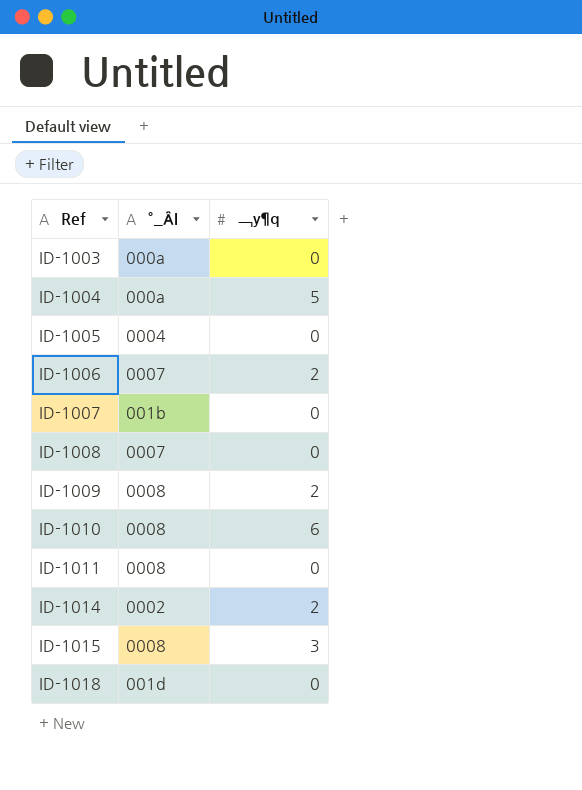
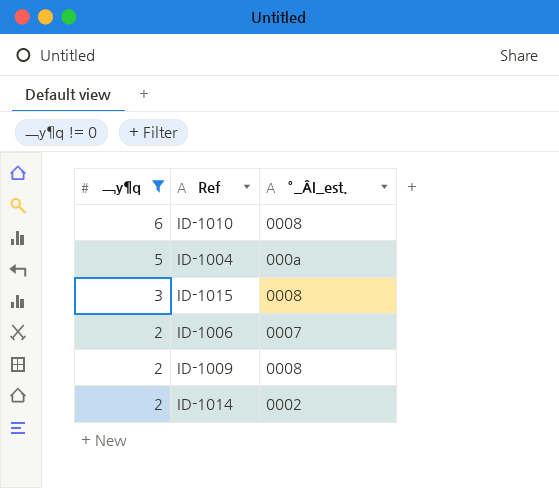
filter: none -> ¬y¶q != 0
row order: Ref ascending -> ¬y¶q descending
column ¬y¶q | position: 3 -> 1
column name: °_ÂI -> °_ÂI_est.

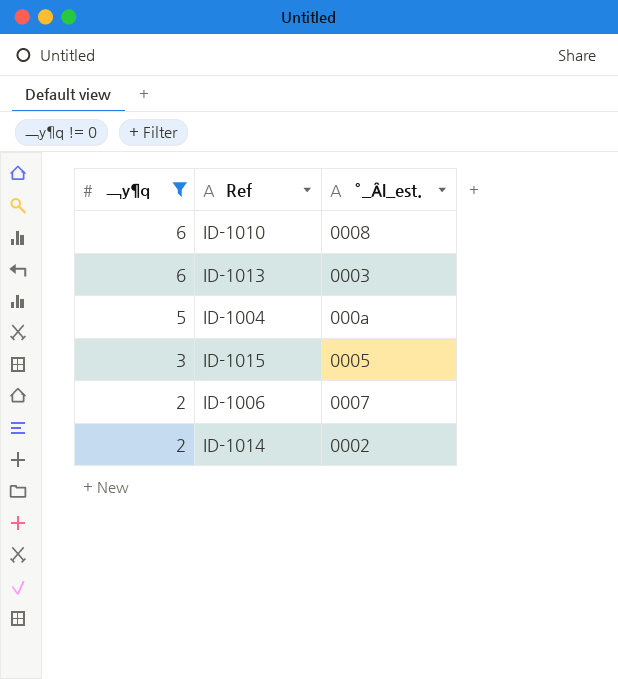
row ID-1009: 2 | 0008 -> none
row ID-1013: none -> 6 | 0003
ID-1015 | °_ÂI_est.: 0008 -> 0005

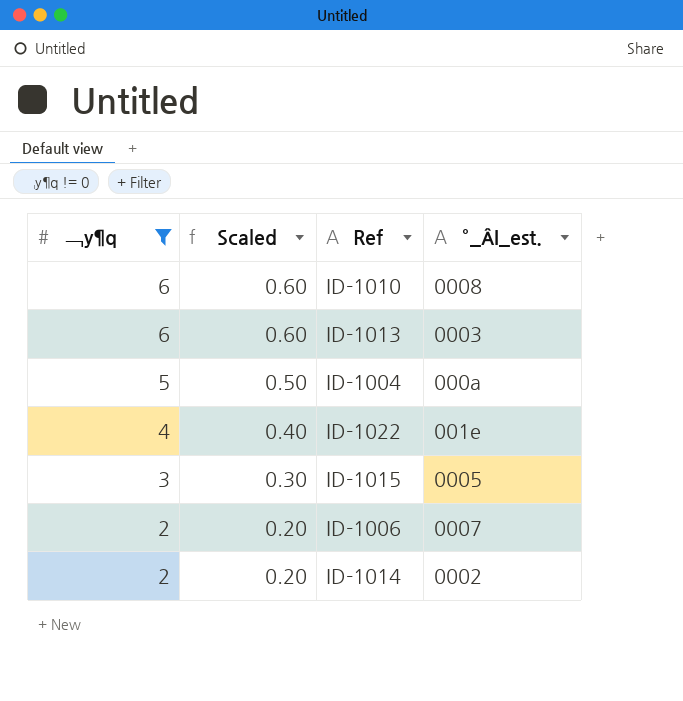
column Scaled | formula: none -> [¬y¶q] * 0.1
row ID-1022: none -> 4 | 0.40 | 001e

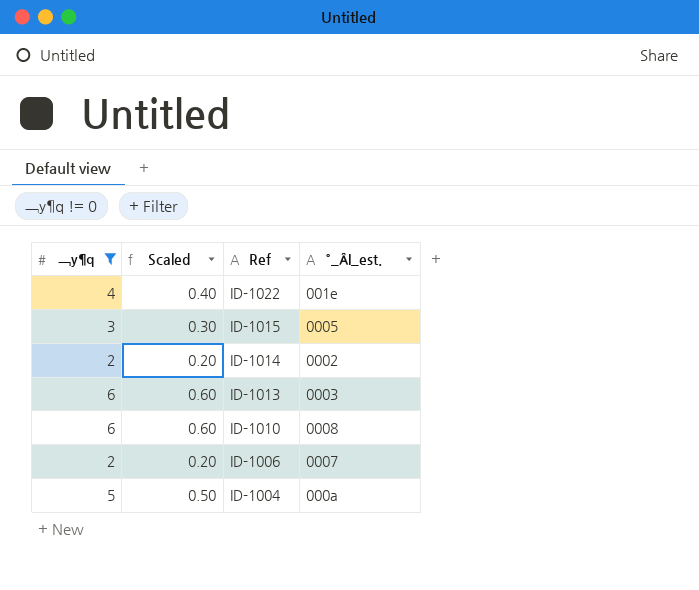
row order: ¬y¶q descending -> Ref descending

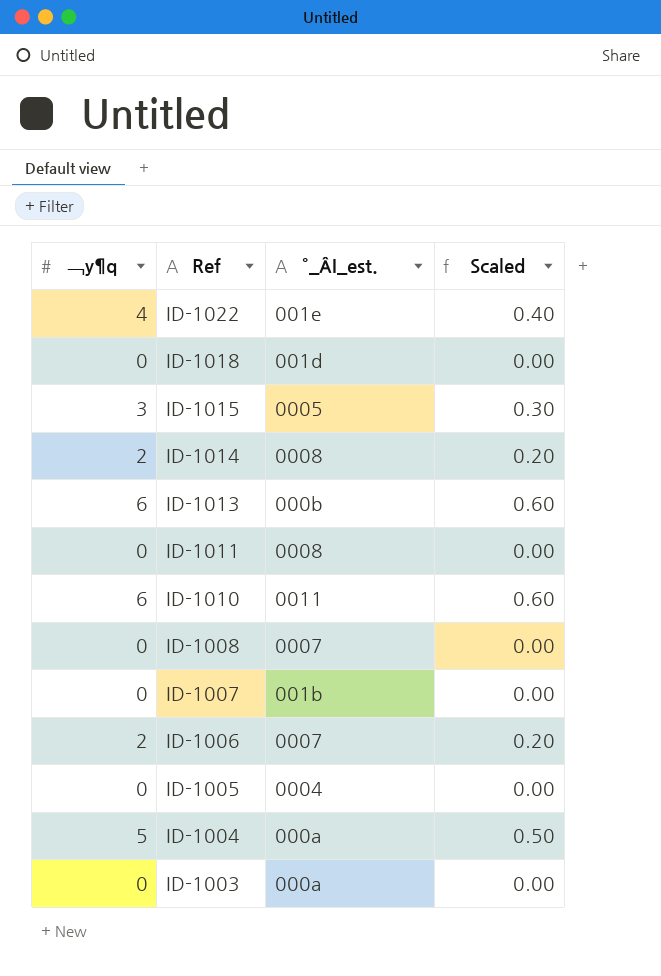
filter: ¬y¶q != 0 -> none
column Scaled | position: 2 -> 4
ID-1014 | °_ÂI_est.: 0002 -> 0008
ID-1013 | °_ÂI_est.: 0003 -> 000b
ID-1010 | °_ÂI_est.: 0008 -> 0011

